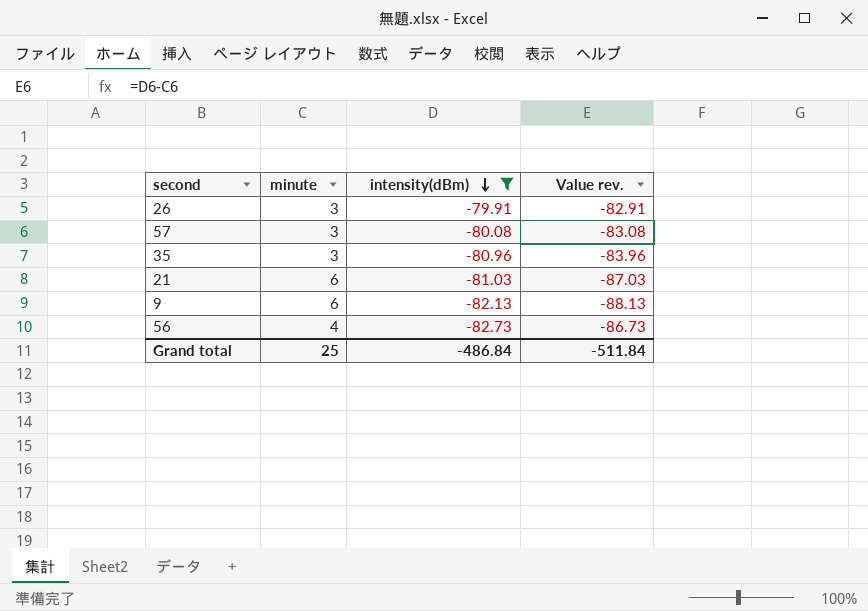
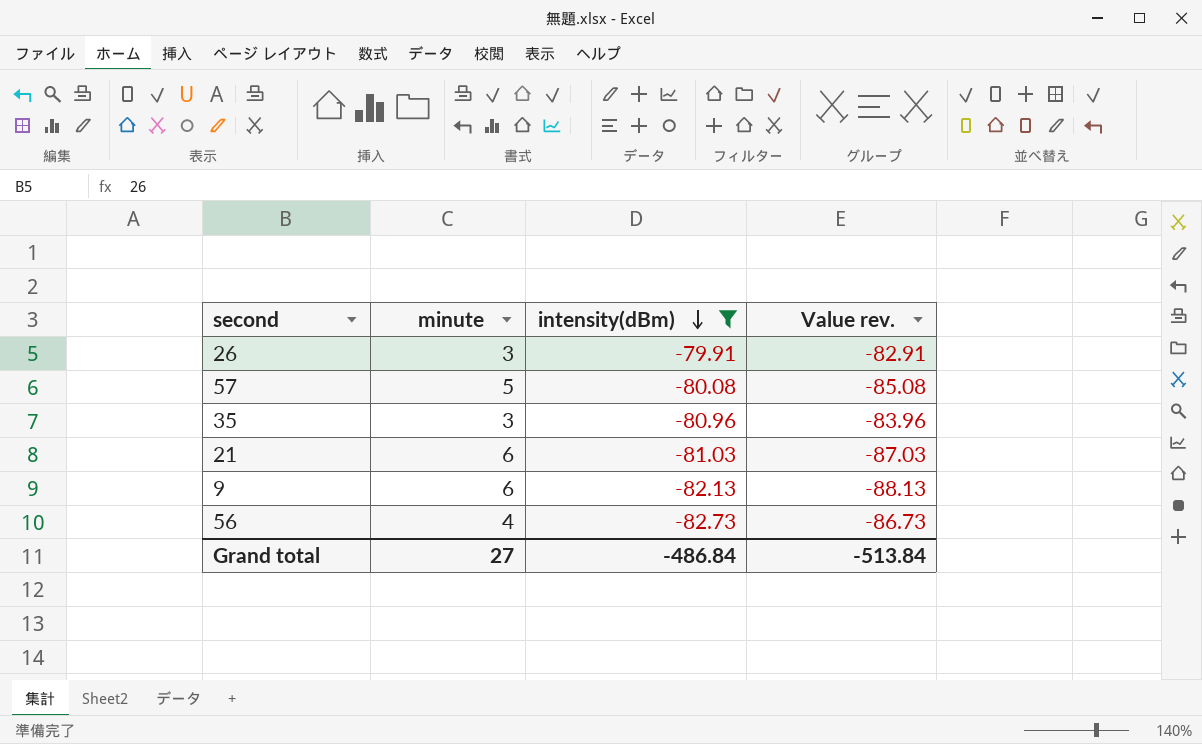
57 | minute: 3 -> 5
57 | Value rev.: -83.08 -> -85.08
Grand total | minute: 25 -> 27
Grand total | Value rev.: -511.84 -> -513.84

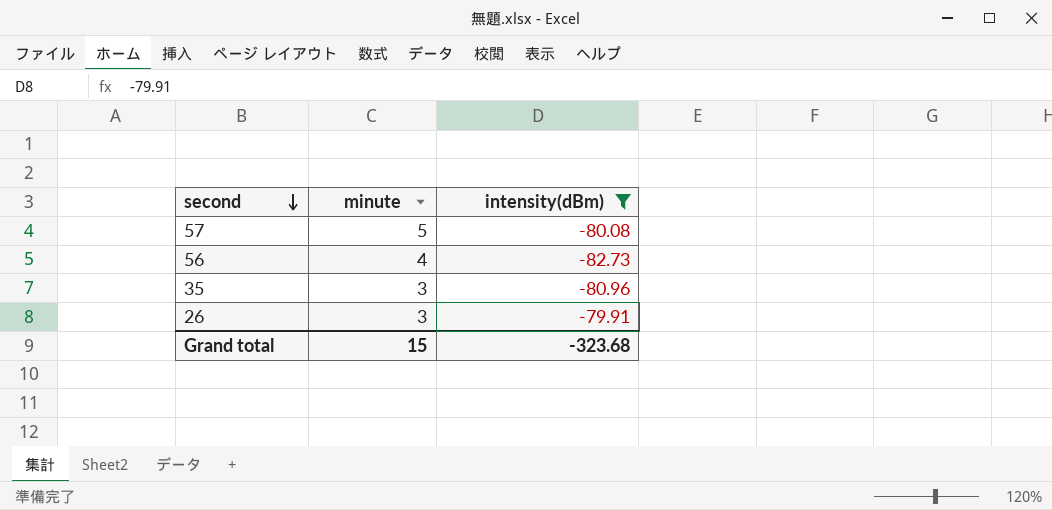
row order: intensity(dBm) descending -> second descending
column Value rev. | formula: [intensity(dBm)] - [minute] -> none
row 21: 6 | -81.03 | -87.03 -> none
row 9: 6 | -82.13 | -88.13 -> none
Grand total | minute: 27 -> 15
Grand total | intensity(dBm): -486.84 -> -323.68

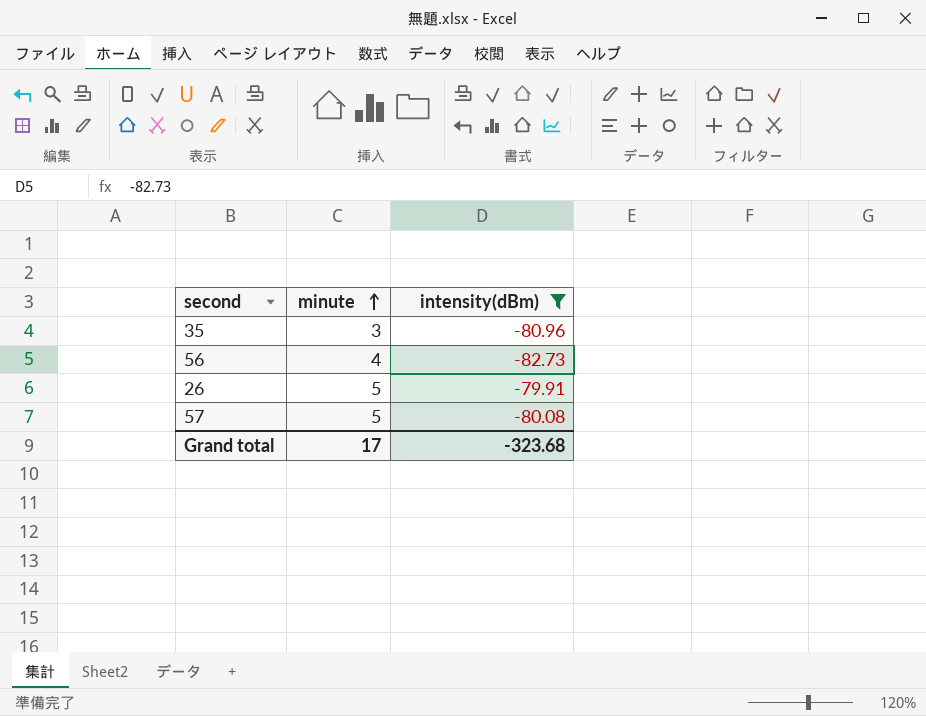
row order: second descending -> minute ascending
26 | minute: 3 -> 5
Grand total | minute: 15 -> 17

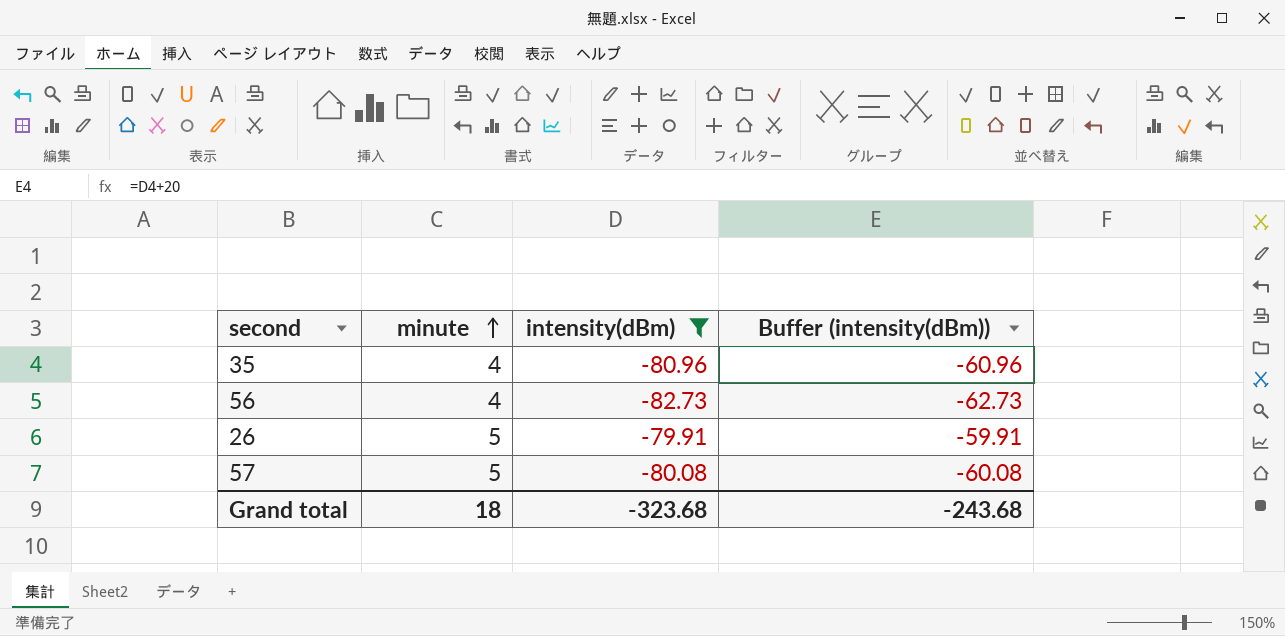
column Buffer (intensity(dBm)) | formula: none -> [intensity(dBm)] + 20
35 | minute: 3 -> 4
Grand total | minute: 17 -> 18

